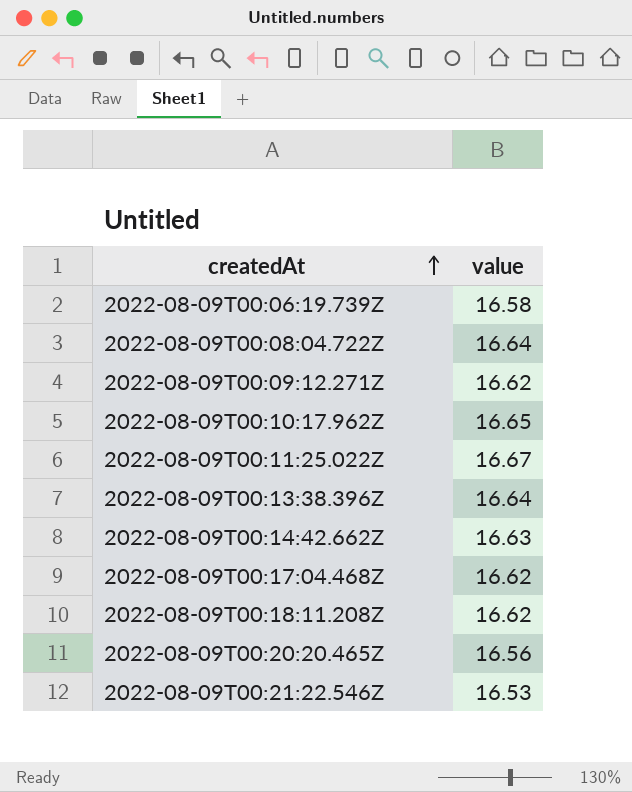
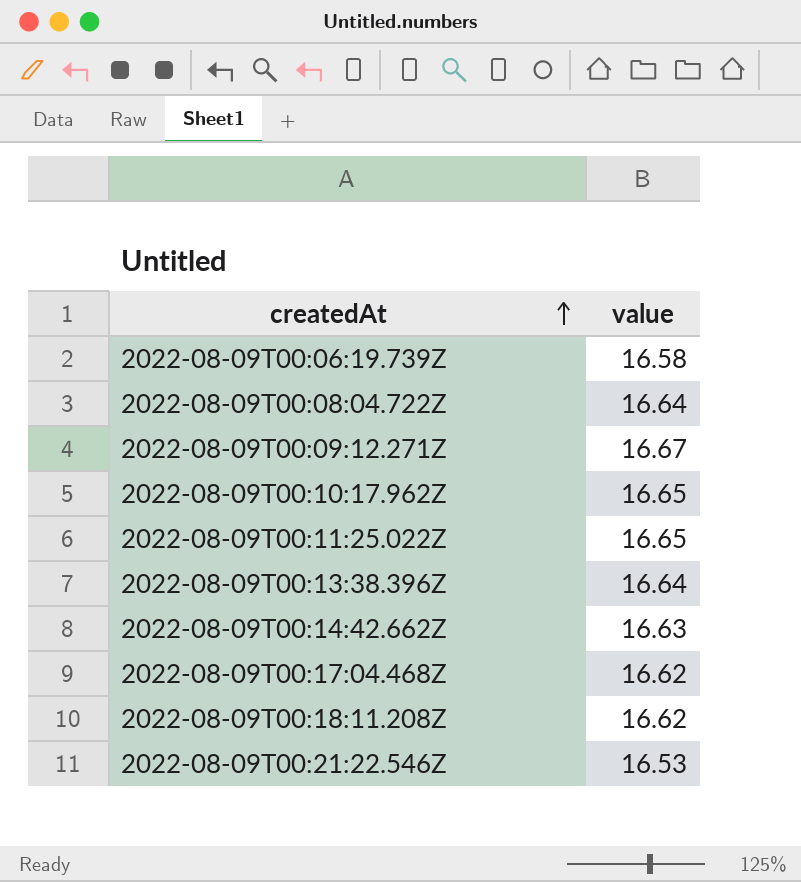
row 2022-08-09T00:20:20.465Z: 16.56 -> none
2022-08-09T00:09:12.271Z | value: 16.62 -> 16.67
2022-08-09T00:11:25.022Z | value: 16.67 -> 16.65

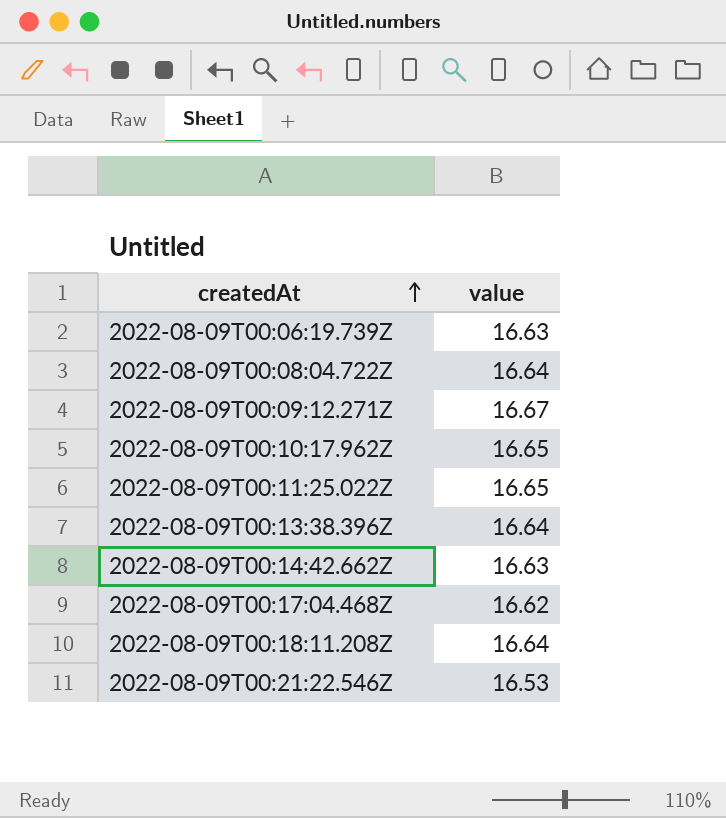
2022-08-09T00:06:19.739Z | value: 16.58 -> 16.63
2022-08-09T00:18:11.208Z | value: 16.62 -> 16.64

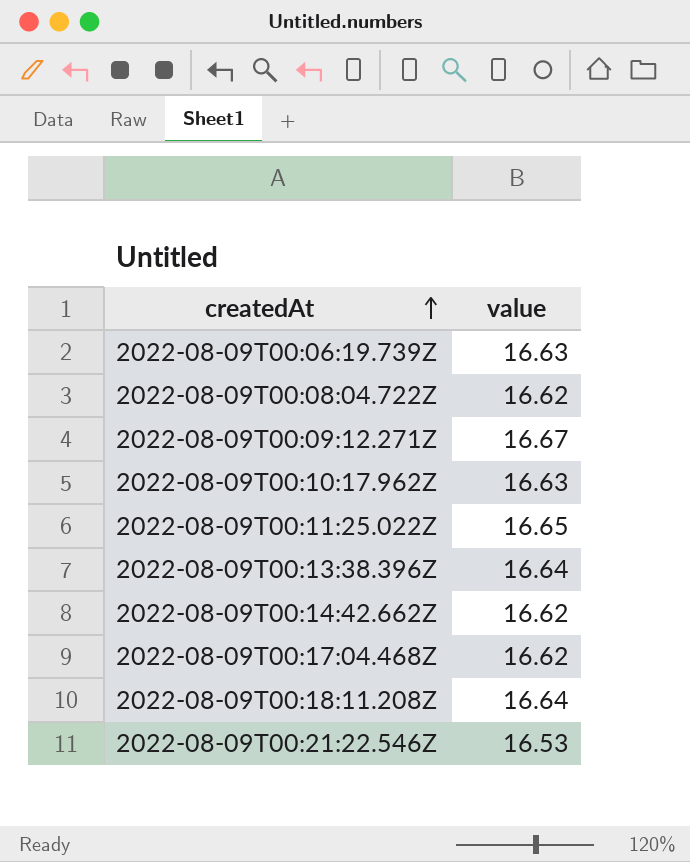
2022-08-09T00:08:04.722Z | value: 16.64 -> 16.62
2022-08-09T00:10:17.962Z | value: 16.65 -> 16.63
2022-08-09T00:14:42.662Z | value: 16.63 -> 16.62

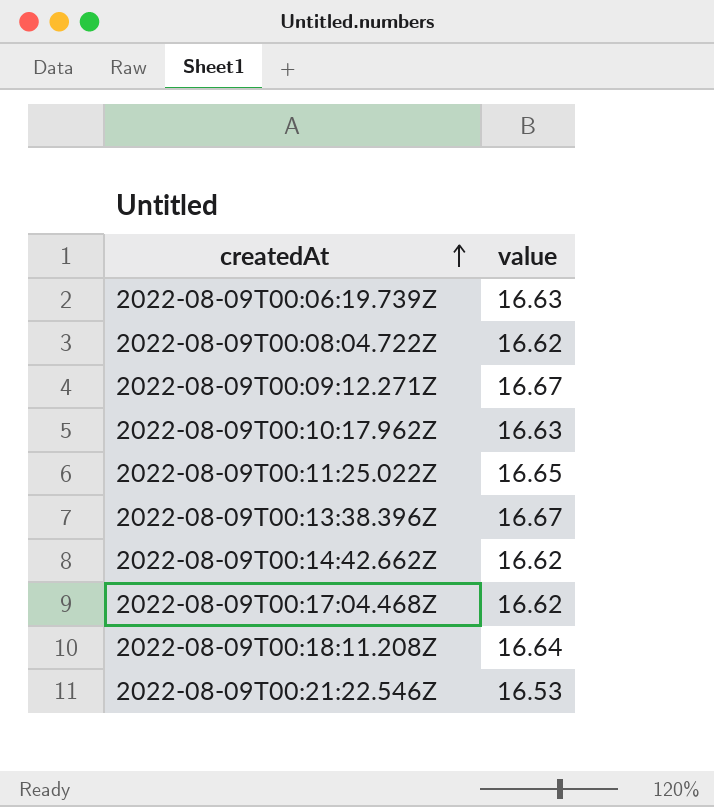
2022-08-09T00:13:38.396Z | value: 16.64 -> 16.67

